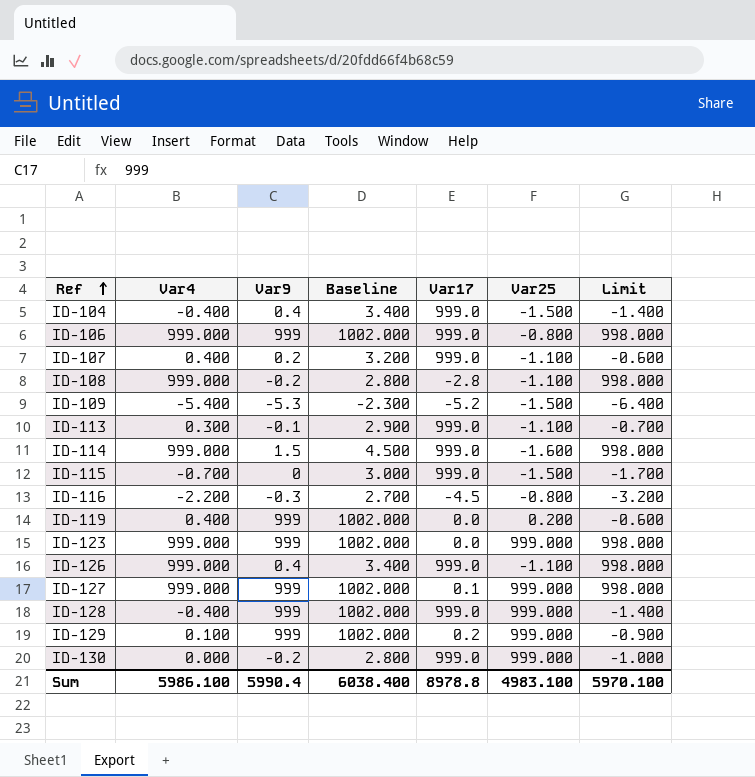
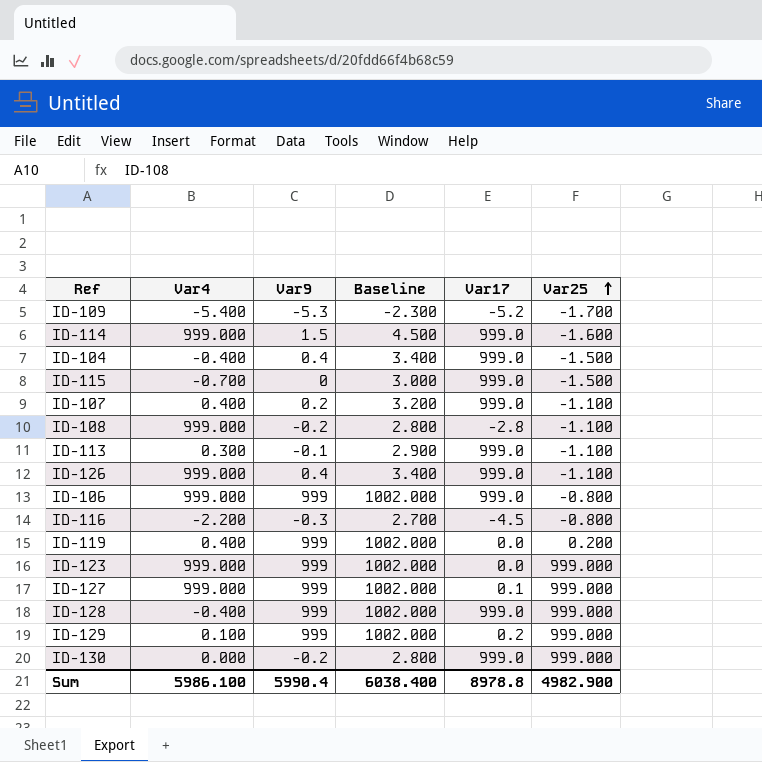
row order: Ref ascending -> Var25 ascending
column Limit | formula: [Var4] - 1 -> none
ID-109 | Var25: -1.500 -> -1.700
Sum | Var25: 4983.100 -> 4982.900

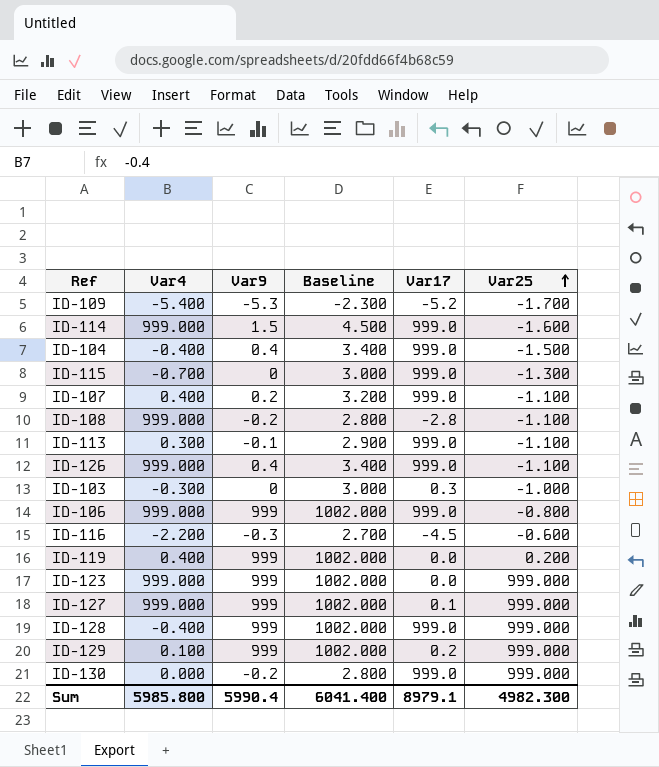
ID-115 | Var25: -1.500 -> -1.300
row ID-103: none -> -0.300 | 0 | 3.000 | 0.3 | -1.000
ID-116 | Var25: -0.800 -> -0.600
Sum | Var4: 5986.100 -> 5985.800
Sum | Baseline: 6038.400 -> 6041.400
Sum | Var17: 8978.8 -> 8979.1
Sum | Var25: 4982.900 -> 4982.300

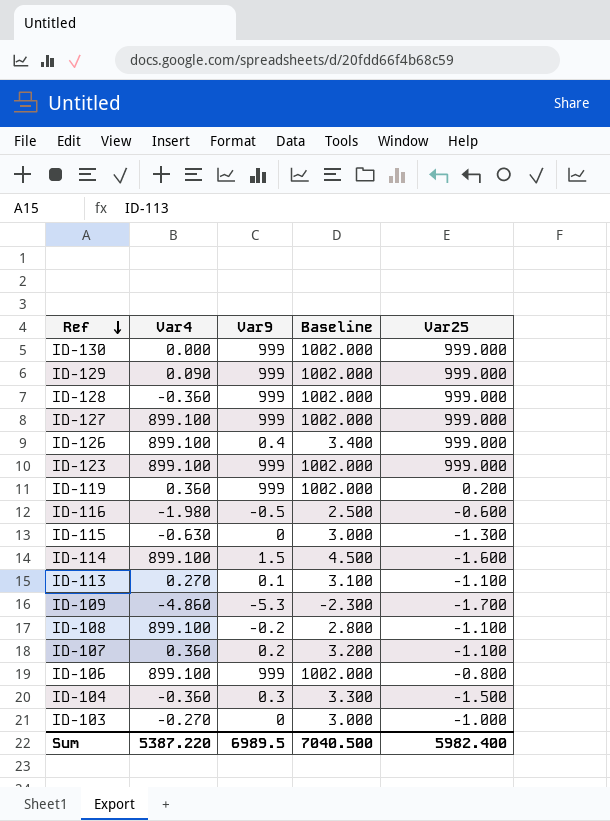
row order: Var25 ascending -> Ref descending
column Var17 | position: 5 -> none
ID-130 | Var9: -0.2 -> 999
ID-130 | Baseline: 2.800 -> 1002.000
ID-129 | Var4: 0.100 -> 0.090
ID-128 | Var4: -0.400 -> -0.360
ID-127 | Var4: 999.000 -> 899.100
ID-126 | Var4: 999.000 -> 899.100
ID-126 | Var25: -1.100 -> 999.000
ID-123 | Var4: 999.000 -> 899.100
ID-119 | Var4: 0.400 -> 0.360
ID-116 | Var4: -2.200 -> -1.980
ID-116 | Var9: -0.3 -> -0.5
ID-116 | Baseline: 2.700 -> 2.500
ID-115 | Var4: -0.700 -> -0.630
ID-114 | Var4: 999.000 -> 899.100
ID-113 | Var4: 0.300 -> 0.270
ID-113 | Var9: -0.1 -> 0.1
ID-113 | Baseline: 2.900 -> 3.100
ID-109 | Var4: -5.400 -> -4.860
ID-108 | Var4: 999.000 -> 899.100
ID-107 | Var4: 0.400 -> 0.360
ID-106 | Var4: 999.000 -> 899.100
ID-104 | Var4: -0.400 -> -0.360
ID-104 | Var9: 0.4 -> 0.3
ID-104 | Baseline: 3.400 -> 3.300
ID-103 | Var4: -0.300 -> -0.270
Sum | Var4: 5985.800 -> 5387.220
Sum | Var9: 5990.4 -> 6989.5
Sum | Baseline: 6041.400 -> 7040.500
Sum | Var25: 4982.300 -> 5982.400

